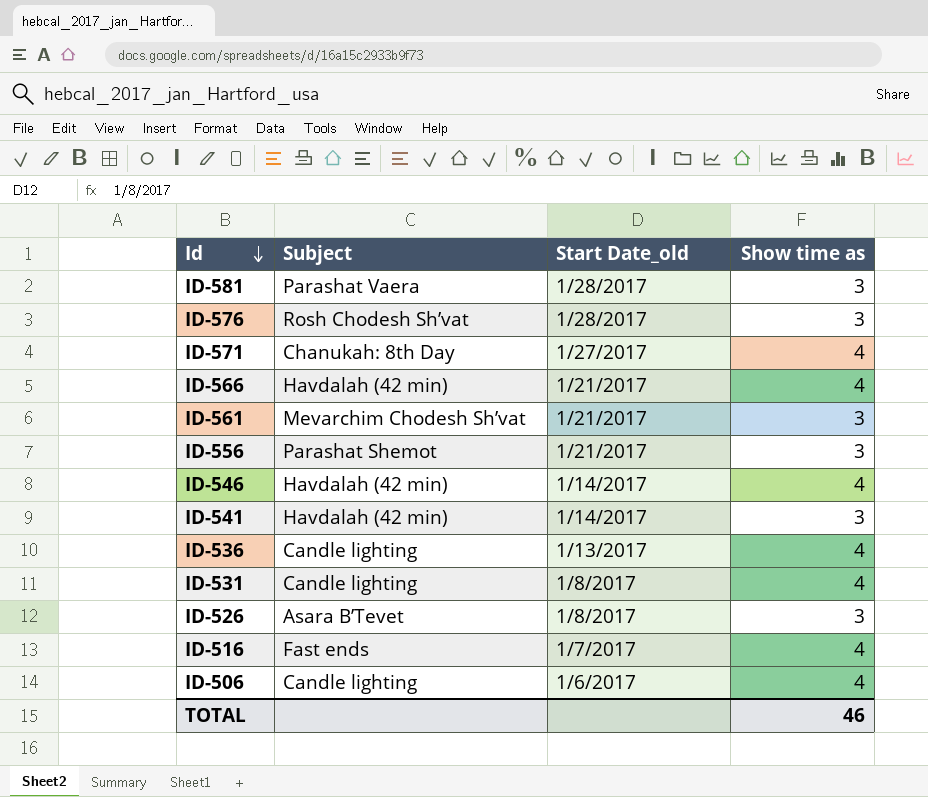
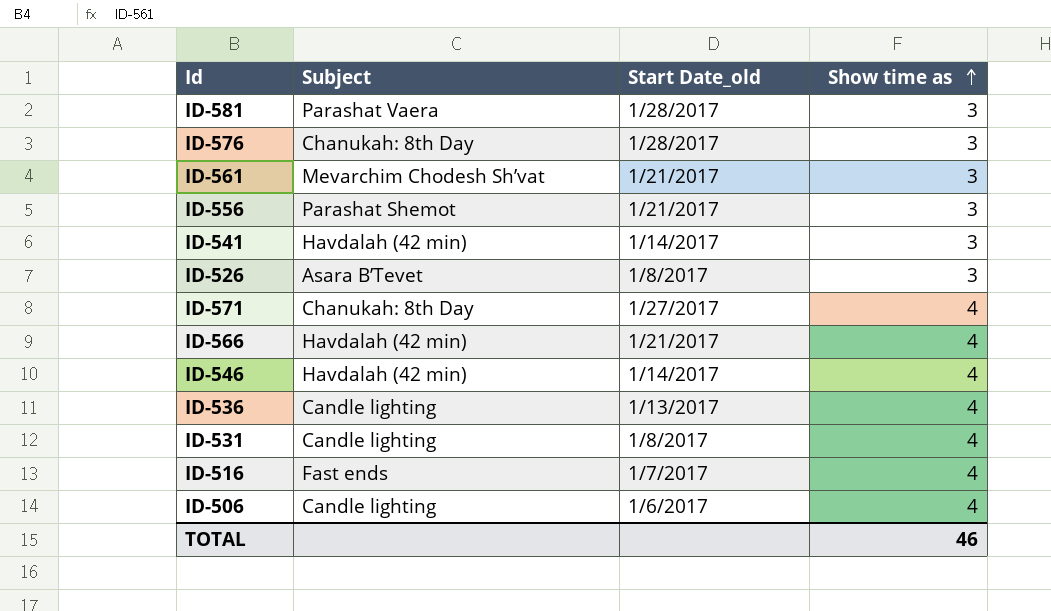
row order: Id descending -> Show time as ascending
ID-576 | Subject: Rosh Chodesh Sh’vat -> Chanukah: 8th Day

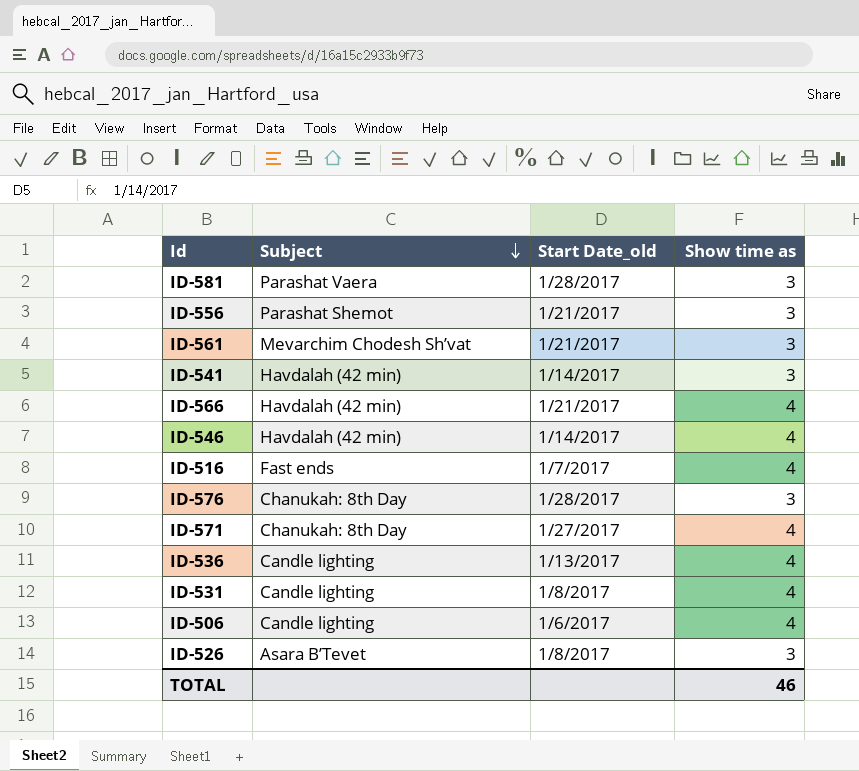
row order: Show time as ascending -> Subject descending

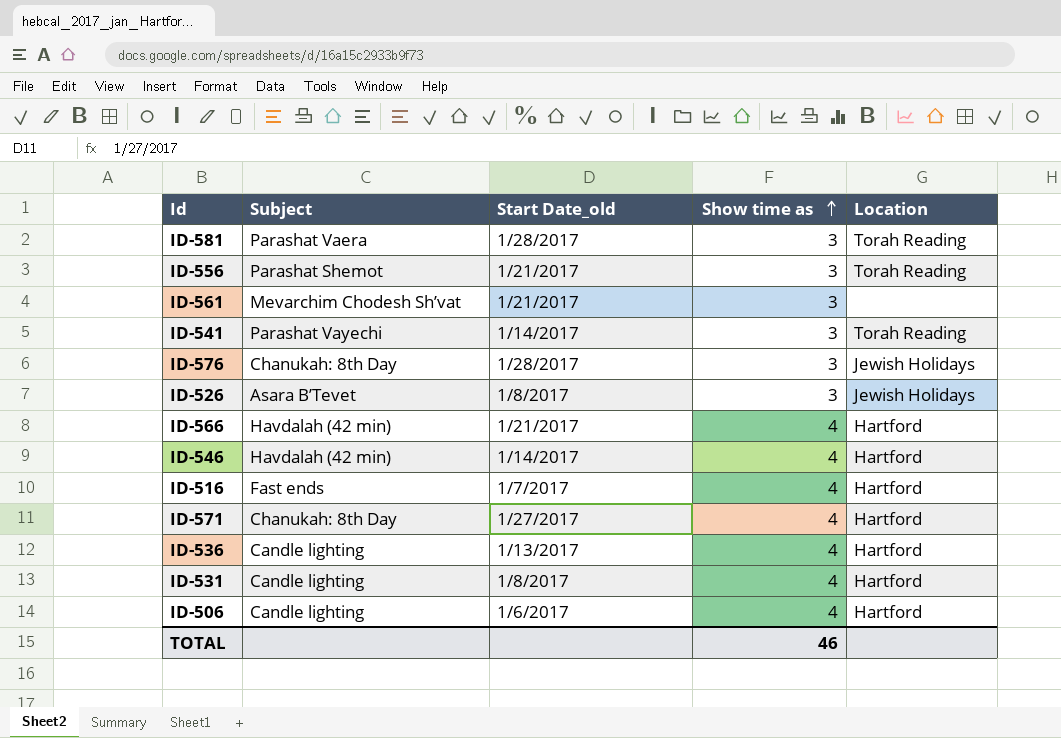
row order: Subject descending -> Show time as ascending
column Location | position: none -> 5
ID-541 | Subject: Havdalah (42 min) -> Parashat Vayechi

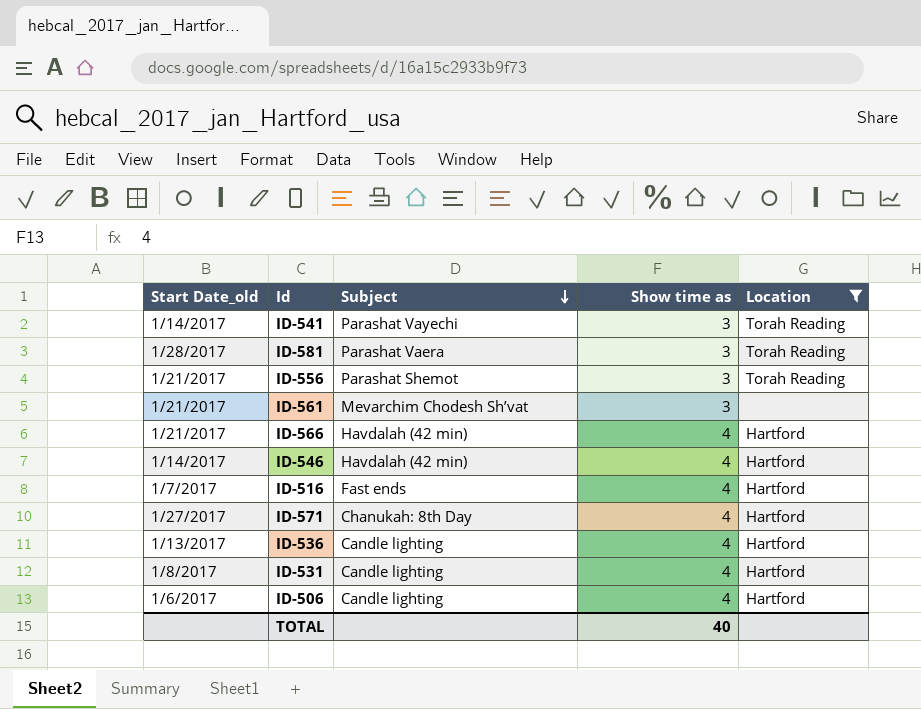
filter: none -> Location != Jewish Holidays
row order: Show time as ascending -> Subject descending
column Start Date_old | position: 3 -> 1
TOTAL | Show time as: 46 -> 40

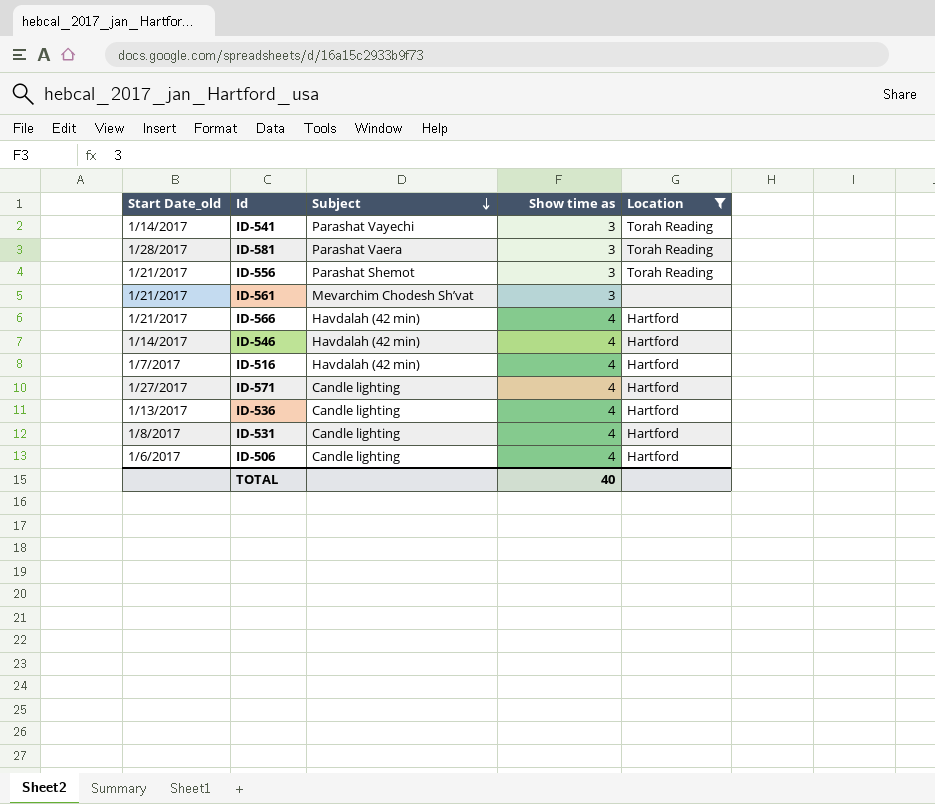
ID-516 | Subject: Fast ends -> Havdalah (42 min)
ID-571 | Subject: Chanukah: 8th Day -> Candle lighting

